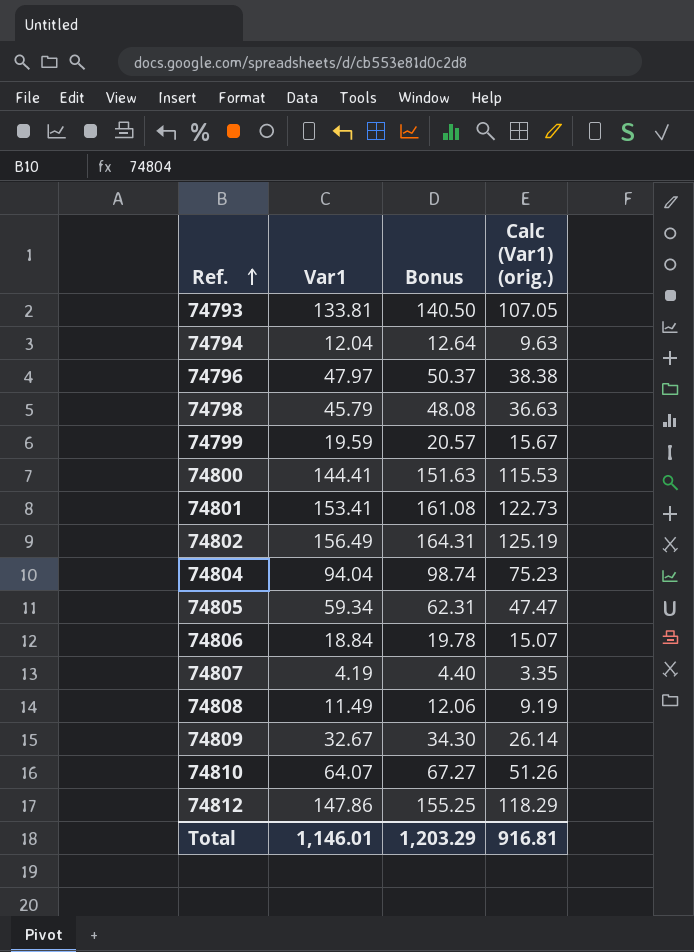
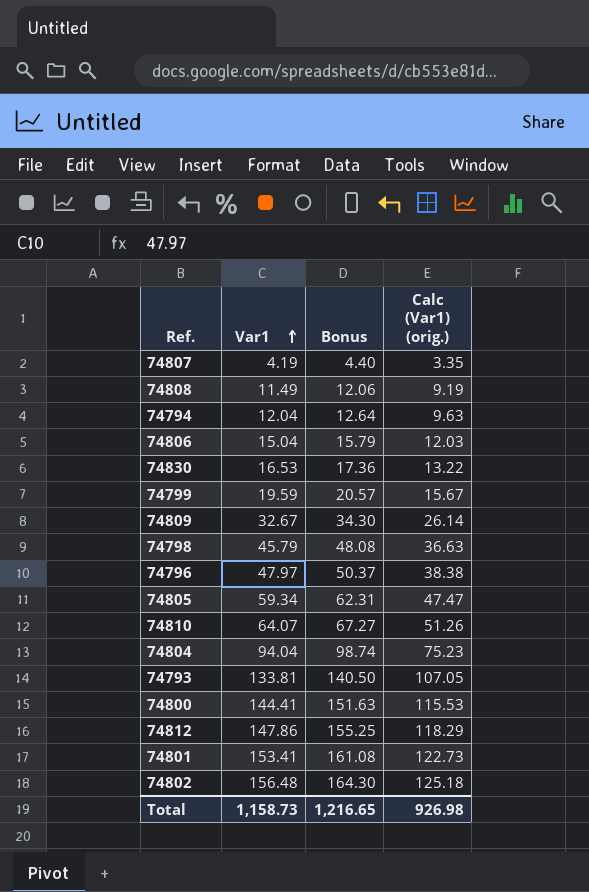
row order: Ref. ascending -> Var1 ascending
74806 | Var1: 18.84 -> 15.04
74806 | Bonus: 19.78 -> 15.79
74806 | Calc (Var1) (orig.): 15.07 -> 12.03
row 74830: none -> 16.53 | 17.36 | 13.22
74802 | Var1: 156.49 -> 156.48
74802 | Bonus: 164.31 -> 164.30
74802 | Calc (Var1) (orig.): 125.19 -> 125.18
Total | Var1: 1,146.01 -> 1,158.73
Total | Bonus: 1,203.29 -> 1,216.65
Total | Calc (Var1) (orig.): 916.81 -> 926.98

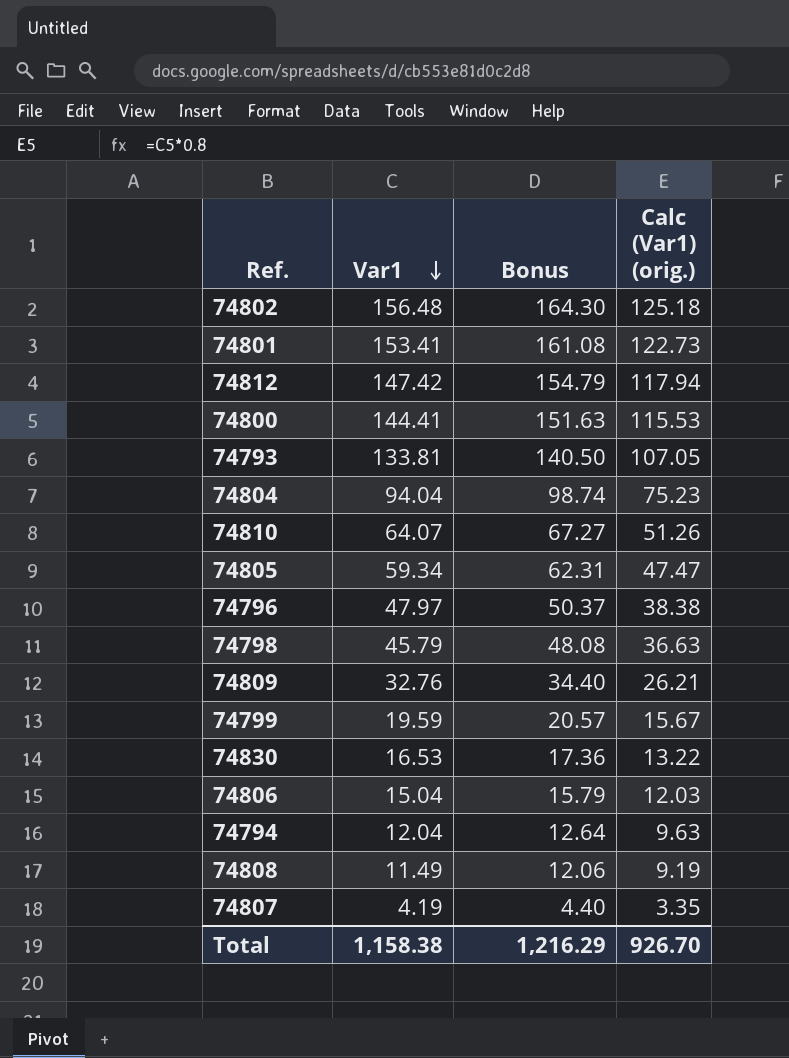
row order: Var1 ascending -> Var1 descending
74812 | Var1: 147.86 -> 147.42
74812 | Bonus: 155.25 -> 154.79
74812 | Calc (Var1) (orig.): 118.29 -> 117.94
74809 | Var1: 32.67 -> 32.76
74809 | Bonus: 34.30 -> 34.40
74809 | Calc (Var1) (orig.): 26.14 -> 26.21
Total | Var1: 1,158.73 -> 1,158.38
Total | Bonus: 1,216.65 -> 1,216.29
Total | Calc (Var1) (orig.): 926.98 -> 926.70

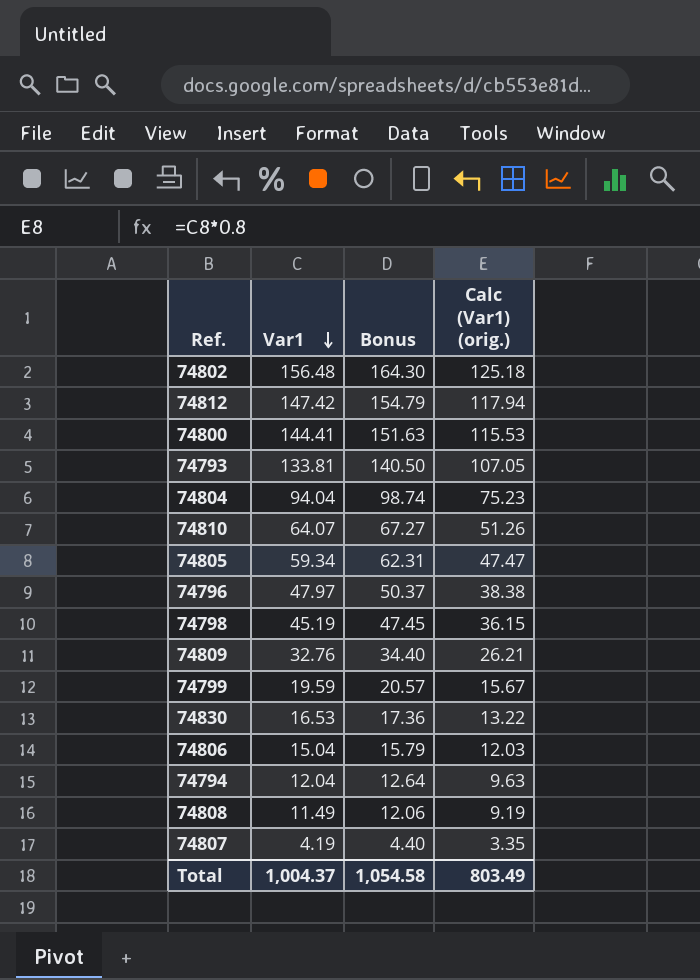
row 74801: 153.41 | 161.08 | 122.73 -> none
74798 | Var1: 45.79 -> 45.19
74798 | Bonus: 48.08 -> 47.45
74798 | Calc (Var1) (orig.): 36.63 -> 36.15
Total | Var1: 1,158.38 -> 1,004.37
Total | Bonus: 1,216.29 -> 1,054.58
Total | Calc (Var1) (orig.): 926.70 -> 803.49

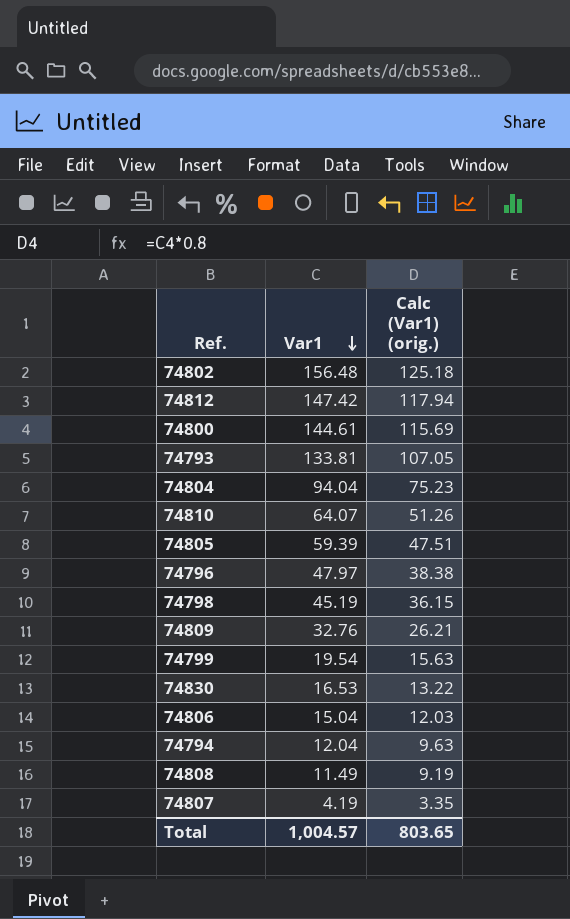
column Bonus | formula: [Var1] * 1.05 -> none
74800 | Var1: 144.41 -> 144.61
74800 | Calc (Var1) (orig.): 115.53 -> 115.69
74805 | Var1: 59.34 -> 59.39
74805 | Calc (Var1) (orig.): 47.47 -> 47.51
74799 | Var1: 19.59 -> 19.54
74799 | Calc (Var1) (orig.): 15.67 -> 15.63
Total | Var1: 1,004.37 -> 1,004.57
Total | Calc (Var1) (orig.): 803.49 -> 803.65

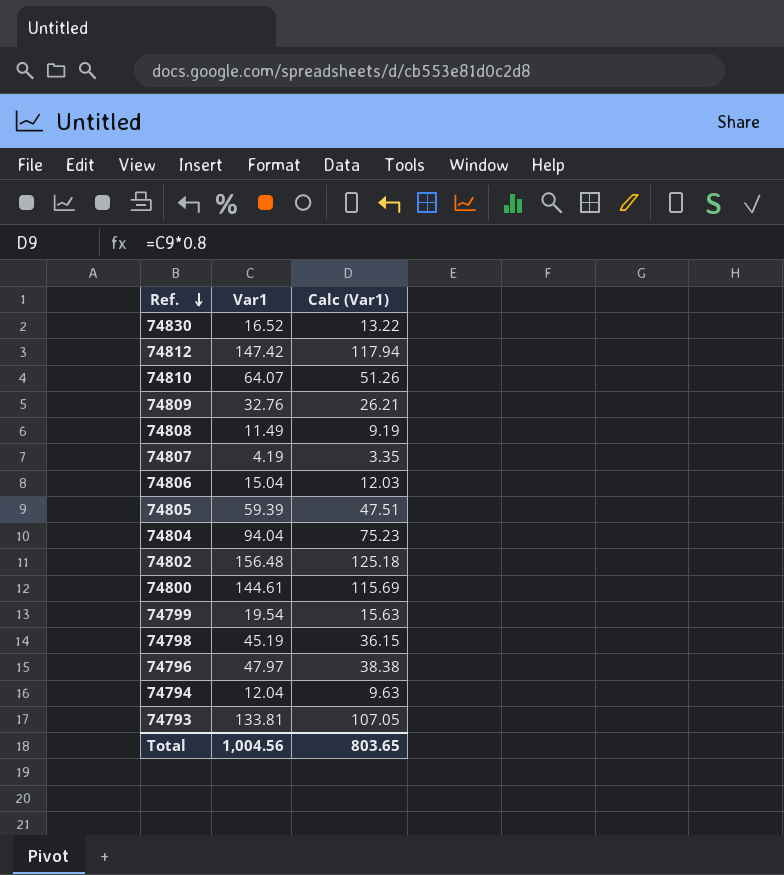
row order: Var1 descending -> Ref. descending
column name: Calc (Var1) (orig.) -> Calc (Var1)
74830 | Var1: 16.53 -> 16.52
Total | Var1: 1,004.57 -> 1,004.56

